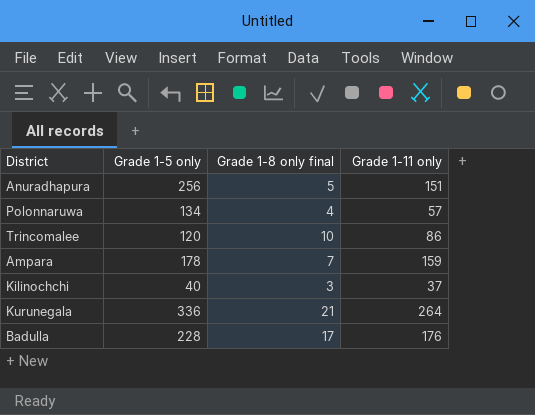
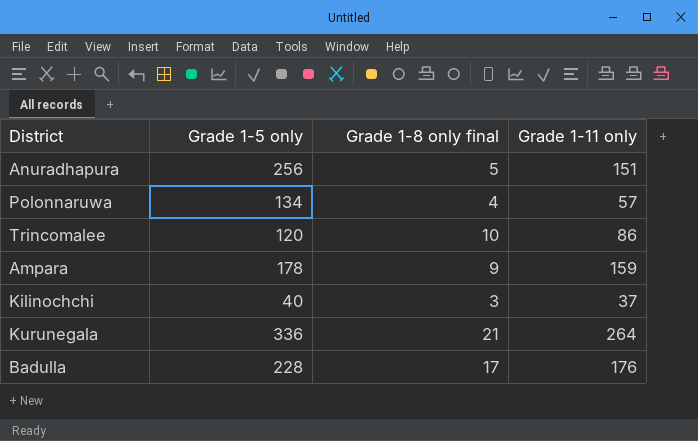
Ampara | Grade 1-8 only final: 7 -> 9

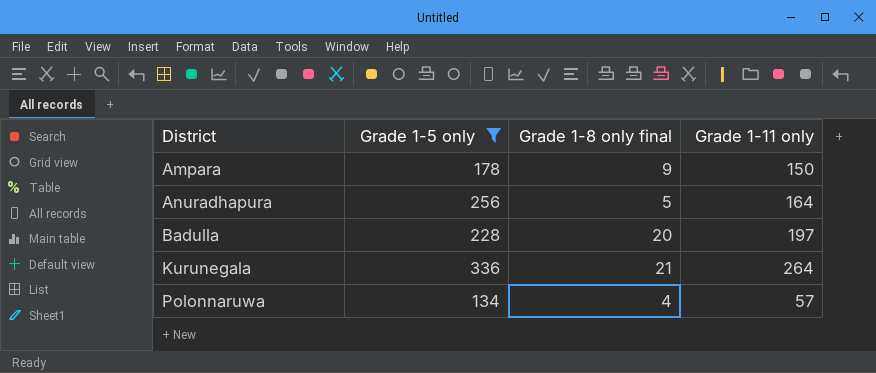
filter: none -> Grade 1-5 only >= 134
row order: none -> District ascending
Ampara | Grade 1-11 only: 159 -> 150
Anuradhapura | Grade 1-11 only: 151 -> 164
Badulla | Grade 1-8 only final: 17 -> 20
Badulla | Grade 1-11 only: 176 -> 197

